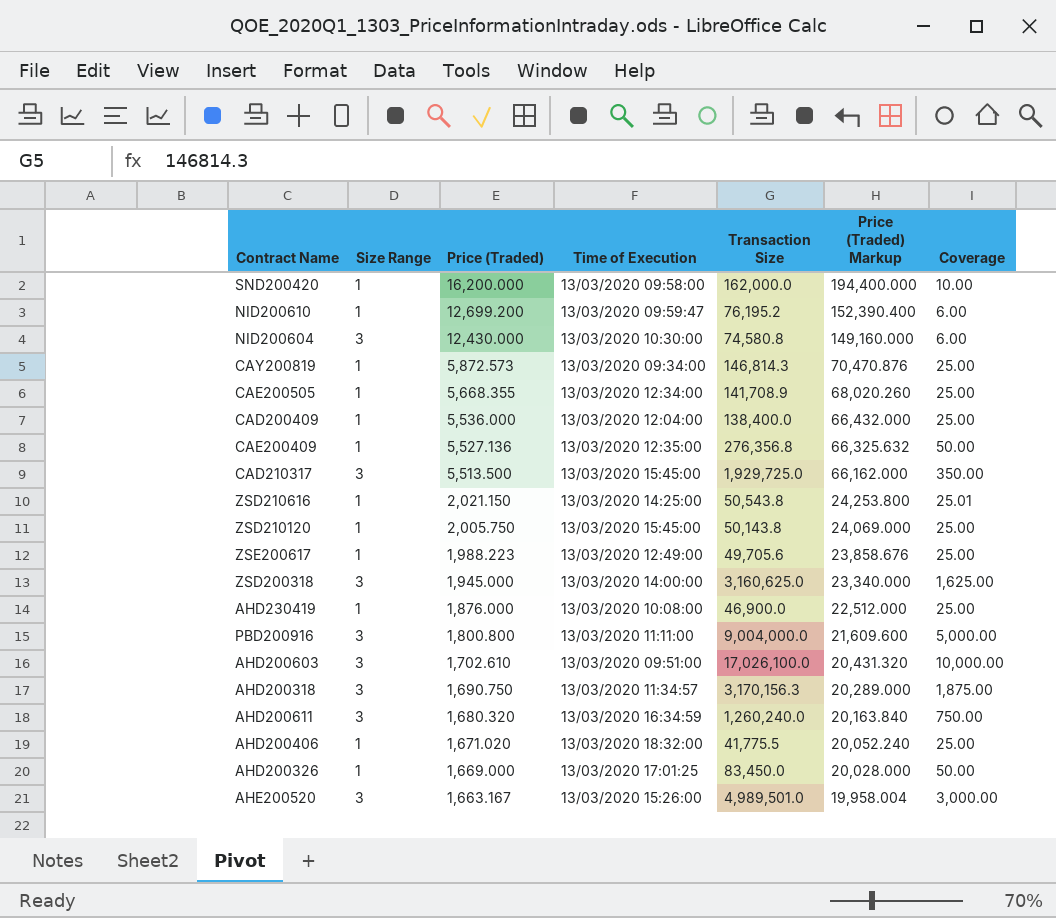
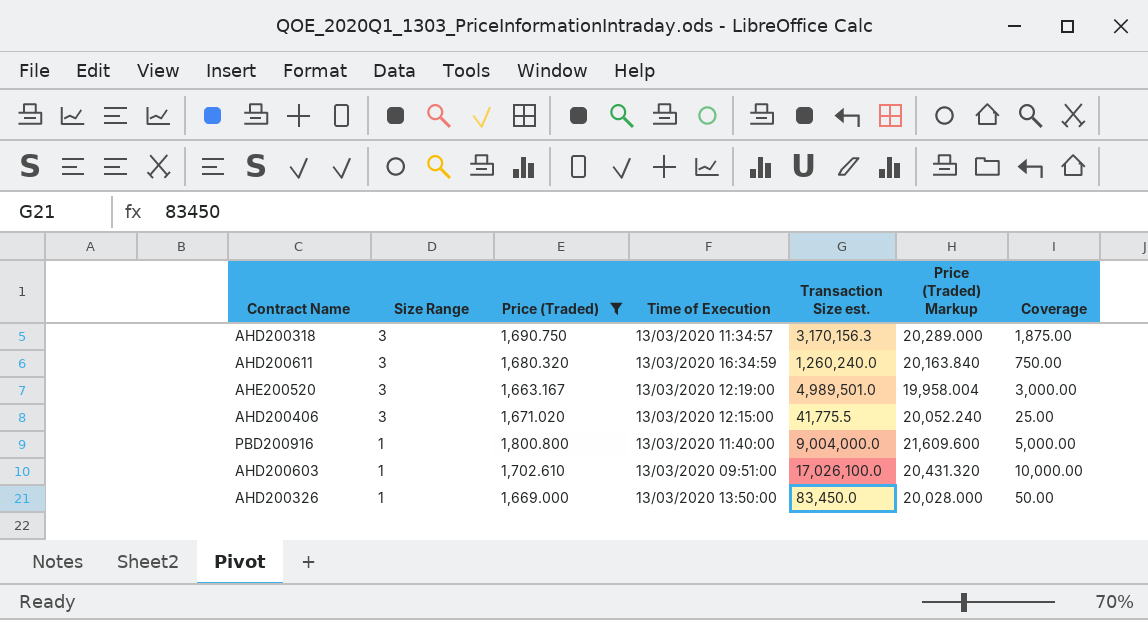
filter: none -> Price (Traded) <= 1,800.800
row order: Price (Traded) descending -> Size Range descending
column name: Transaction Size -> Transaction Size est.
AHE200520 | Time of Execution: 13/03/2020 15:26:00 -> 13/03/2020 12:19:00
AHD200406 | Size Range: 1 -> 3
AHD200406 | Time of Execution: 13/03/2020 18:32:00 -> 13/03/2020 12:15:00
PBD200916 | Size Range: 3 -> 1
PBD200916 | Time of Execution: 13/03/2020 11:11:00 -> 13/03/2020 11:40:00
AHD200603 | Size Range: 3 -> 1
AHD200326 | Time of Execution: 13/03/2020 17:01:25 -> 13/03/2020 13:50:00

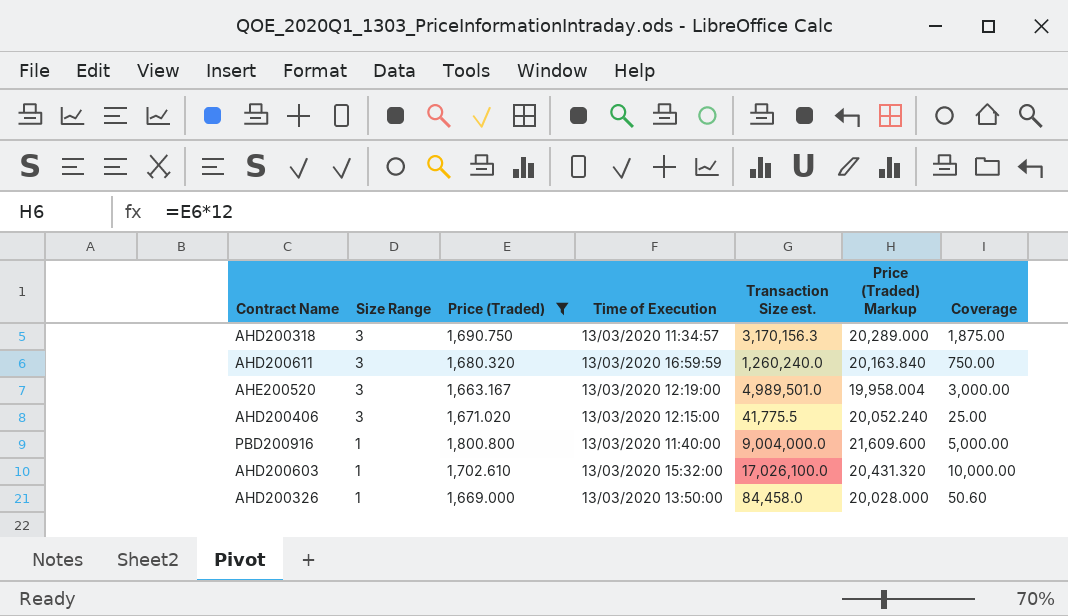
AHD200611 | Time of Execution: 13/03/2020 16:34:59 -> 13/03/2020 16:59:59
AHD200603 | Time of Execution: 13/03/2020 09:51:00 -> 13/03/2020 15:32:00
AHD200326 | Transaction Size est.: 83,450.0 -> 84,458.0
AHD200326 | Coverage: 50.00 -> 50.60

